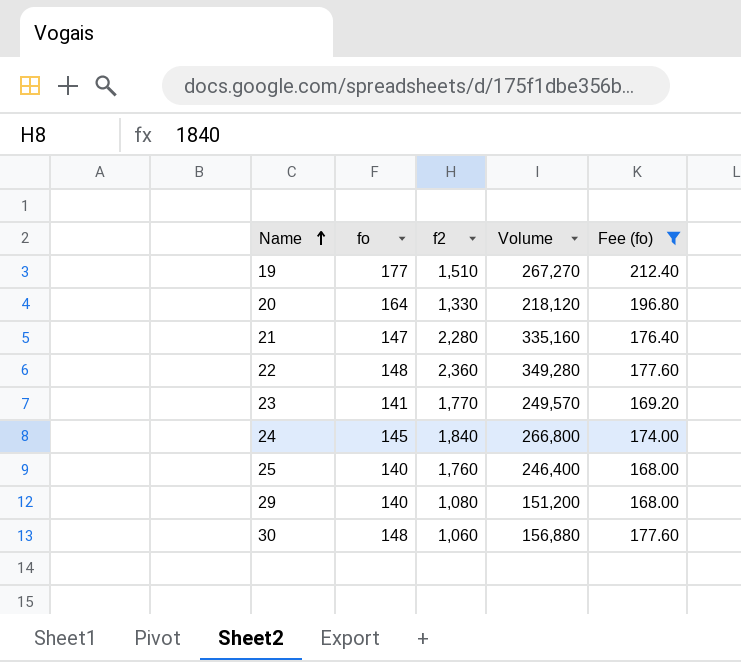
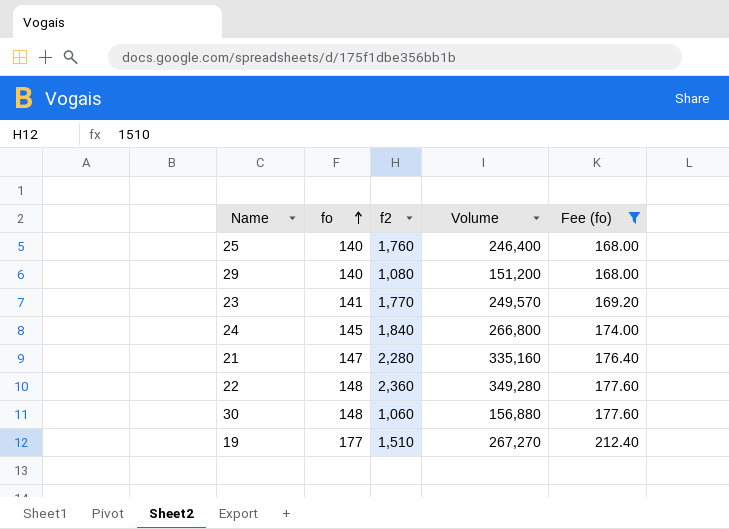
row order: Name ascending -> fo ascending
row 20: 164 | 1,330 | 218,120 | 196.80 -> none

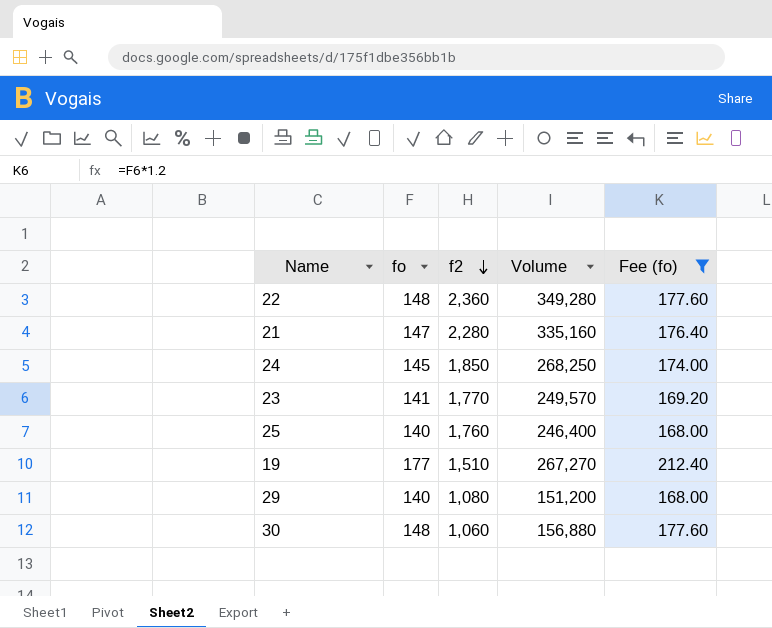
row order: fo ascending -> f2 descending
24 | f2: 1,840 -> 1,850
24 | Volume: 266,800 -> 268,250

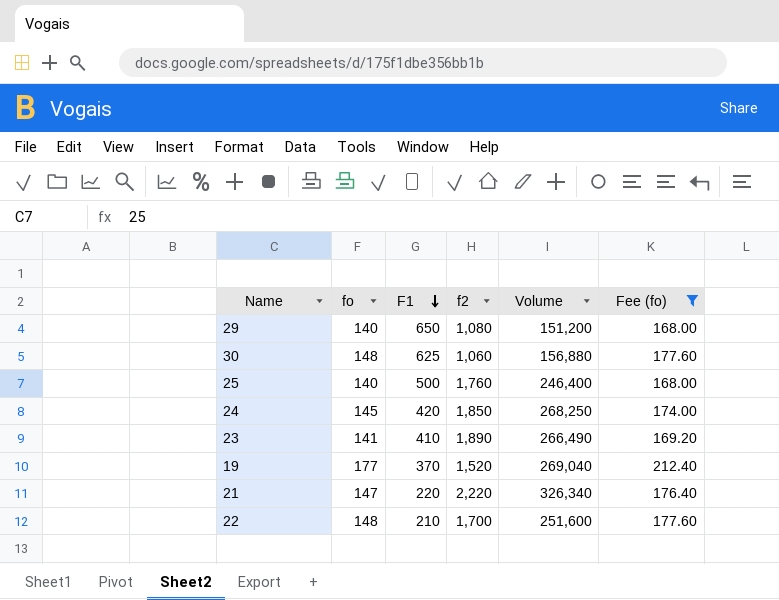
row order: f2 descending -> F1 descending
column F1 | position: none -> 3
23 | f2: 1,770 -> 1,890
23 | Volume: 249,570 -> 266,490
19 | f2: 1,510 -> 1,520
19 | Volume: 267,270 -> 269,040
21 | f2: 2,280 -> 2,220
21 | Volume: 335,160 -> 326,340
22 | f2: 2,360 -> 1,700
22 | Volume: 349,280 -> 251,600

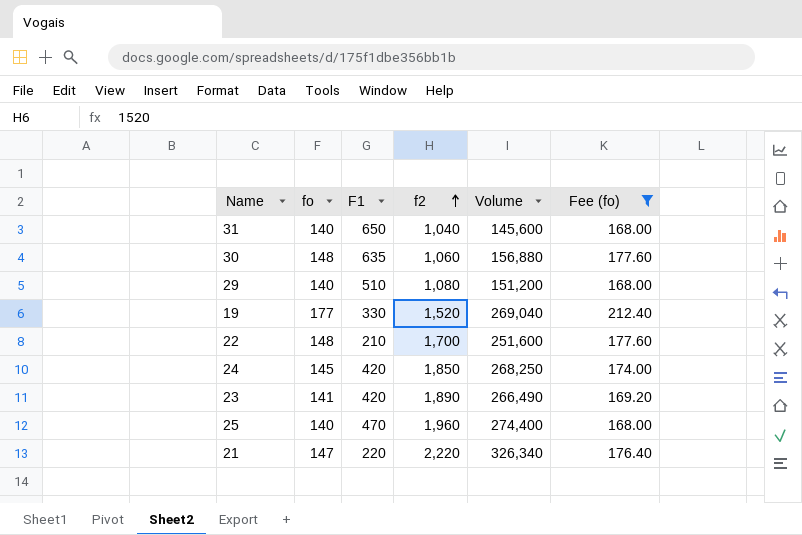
row order: F1 descending -> f2 ascending
row 31: none -> 140 | 650 | 1,040 | 145,600 | 168.00
30 | F1: 625 -> 635
29 | F1: 650 -> 510
19 | F1: 370 -> 330
23 | F1: 410 -> 420
25 | F1: 500 -> 470
25 | f2: 1,760 -> 1,960
25 | Volume: 246,400 -> 274,400

